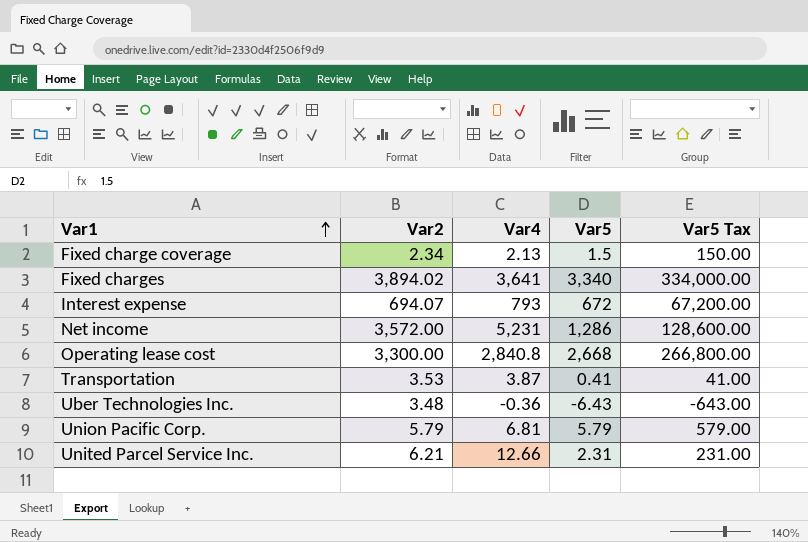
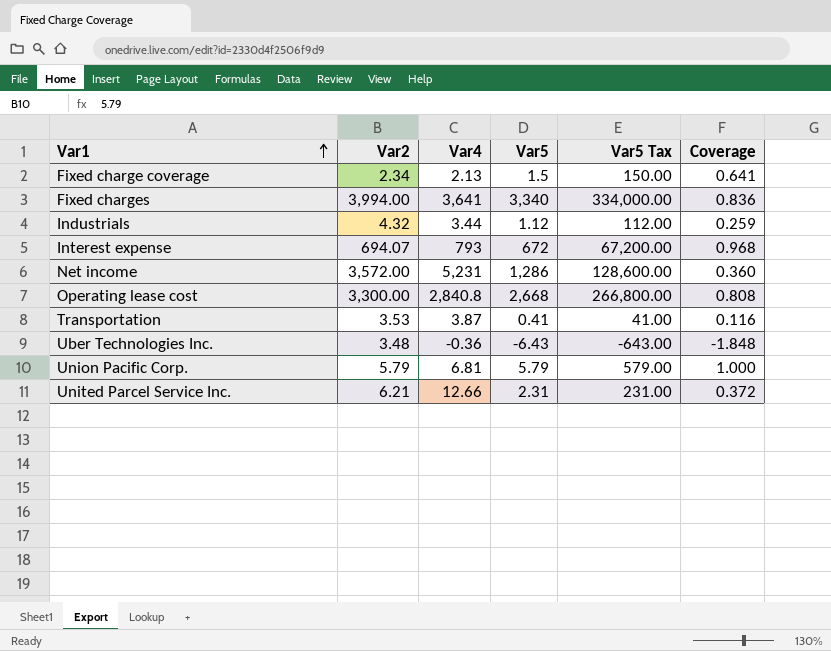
column Coverage | formula: none -> [Var5] / [Var2]
Fixed charges | Var2: 3,894.02 -> 3,994.00
row Industrials: none -> 4.32 | 3.44 | 1.12 | 112.00 | 0.259

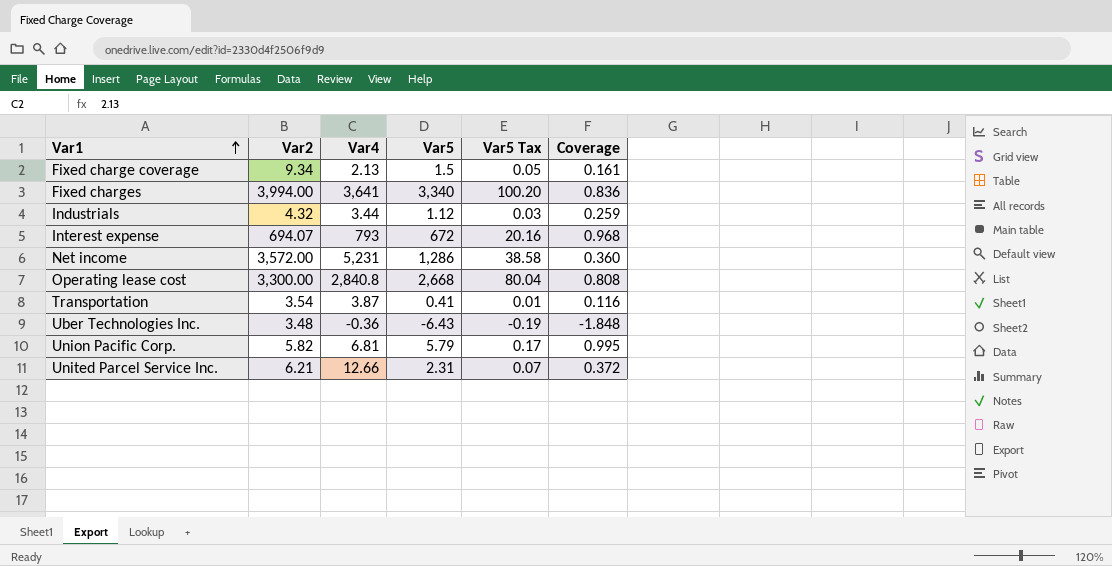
column Var5 Tax | formula: [Var5] * 100 -> [Var5] * 0.03
Fixed charge coverage | Var2: 2.34 -> 9.34
Fixed charge coverage | Coverage: 0.641 -> 0.161
Transportation | Var2: 3.53 -> 3.54
Union Pacific Corp. | Var2: 5.79 -> 5.82
Union Pacific Corp. | Coverage: 1.000 -> 0.995

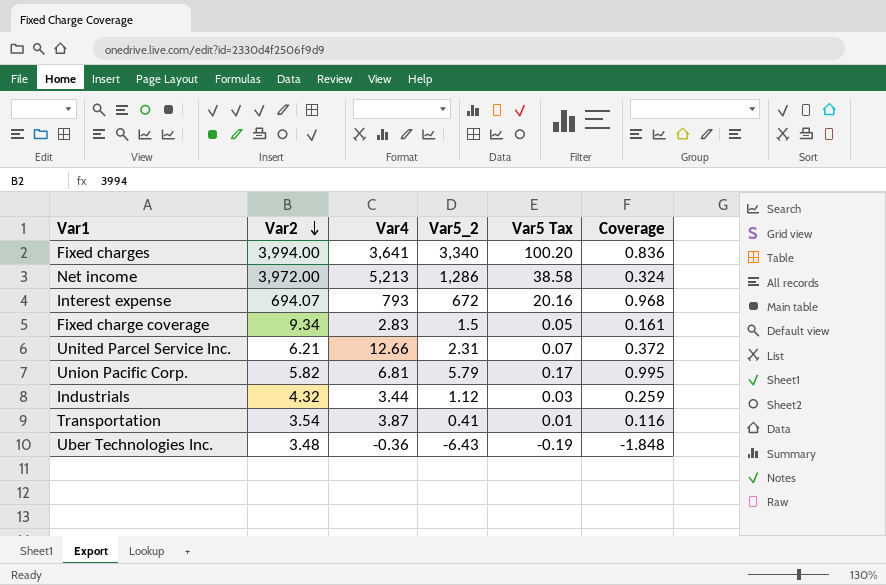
row order: Var1 ascending -> Var2 descending
column name: Var5 -> Var5_2
row Operating lease cost: 3,300.00 | 2,840.8 | 2,668 | 80.04 | 0.808 -> none
Net income | Var2: 3,572.00 -> 3,972.00
Net income | Var4: 5,231 -> 5,213
Net income | Coverage: 0.360 -> 0.324
Fixed charge coverage | Var4: 2.13 -> 2.83

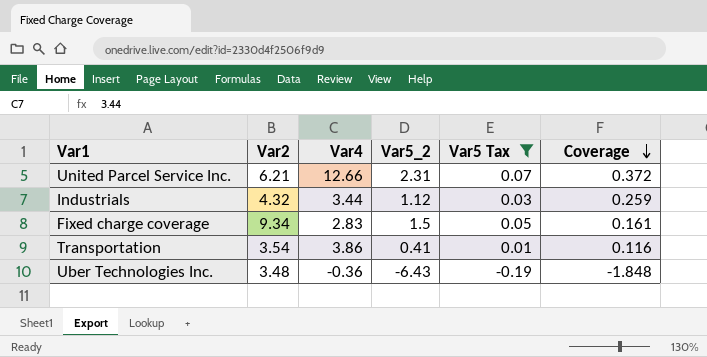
filter: none -> Var5 Tax <= 0.07
row order: Var2 descending -> Coverage descending
Transportation | Var4: 3.87 -> 3.86

